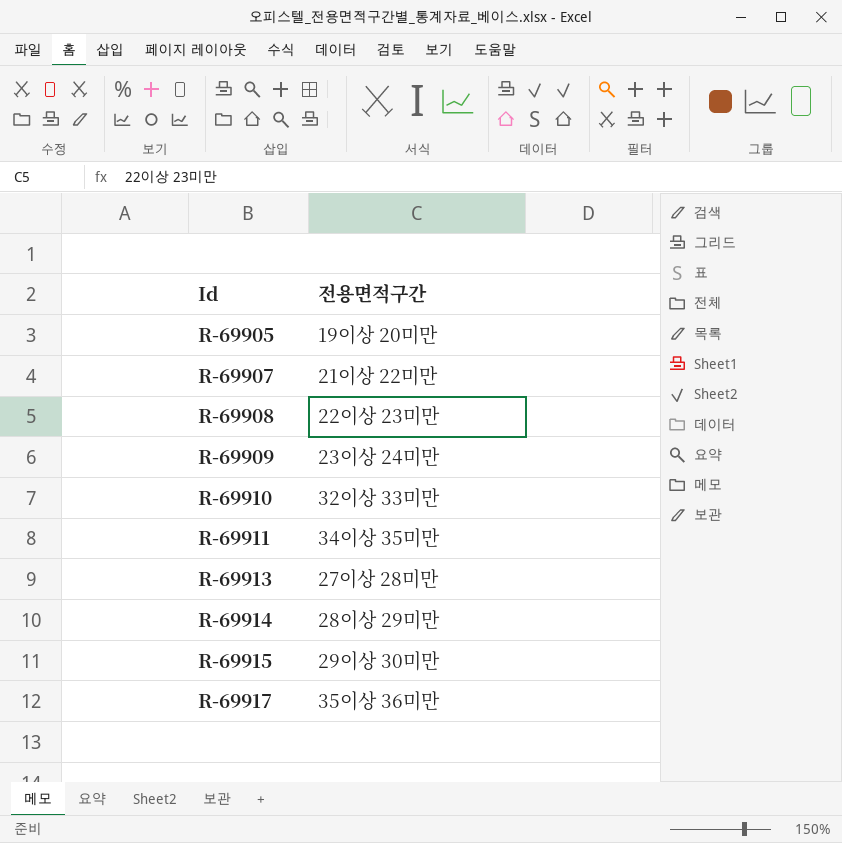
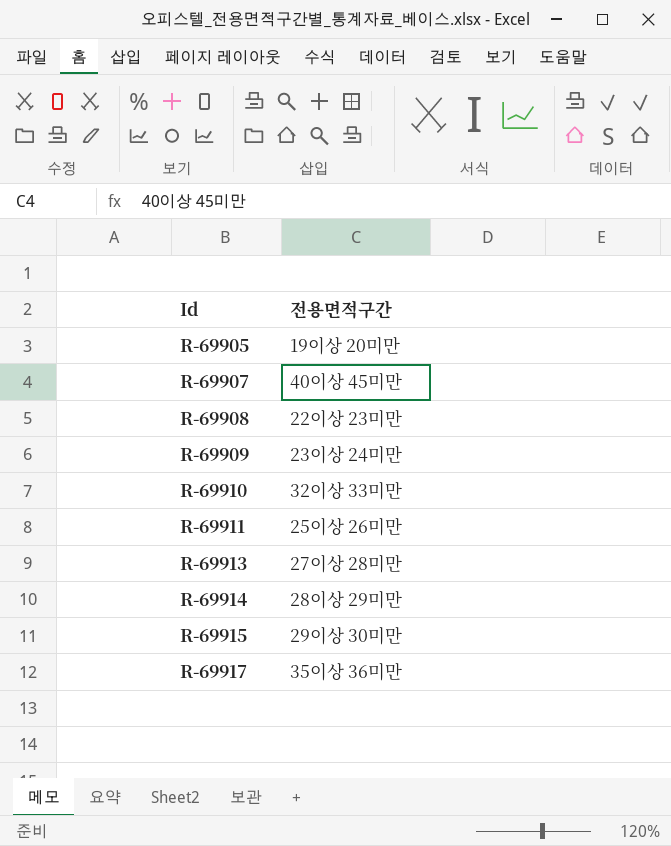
R-69907 | 전용면적구간: 21이상 22미만 -> 40이상 45미만
R-69911 | 전용면적구간: 34이상 35미만 -> 25이상 26미만

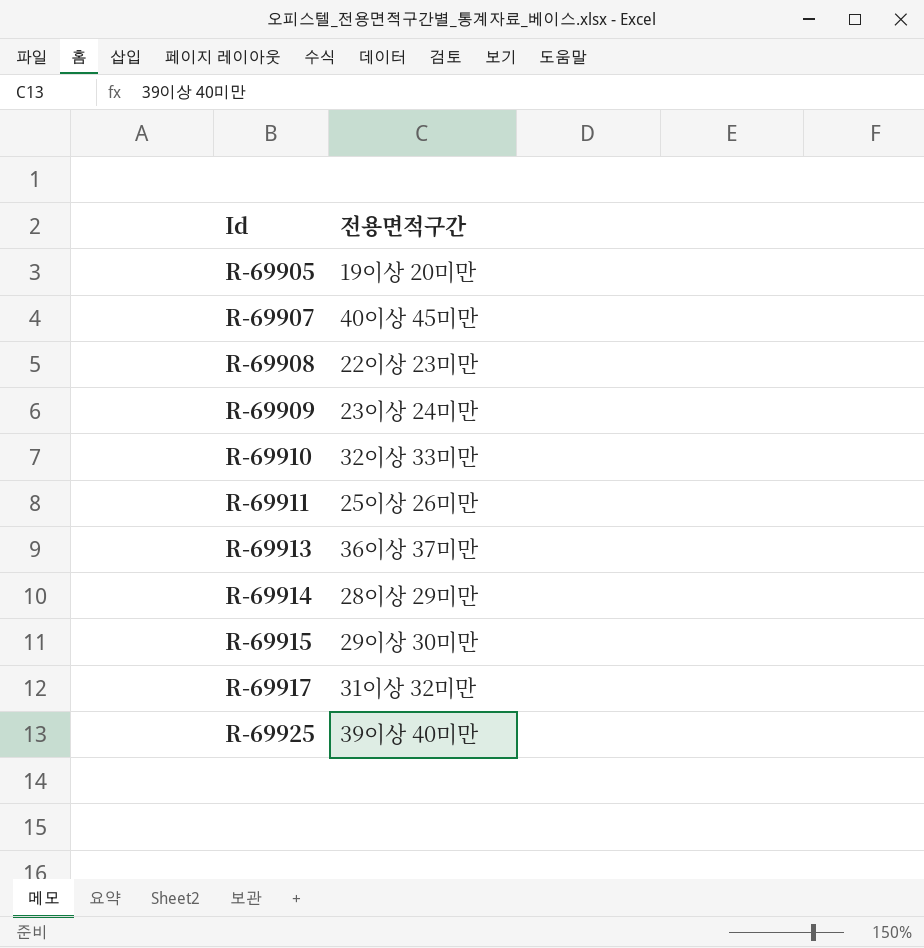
R-69913 | 전용면적구간: 27이상 28미만 -> 36이상 37미만
R-69917 | 전용면적구간: 35이상 36미만 -> 31이상 32미만
row R-69925: none -> 39이상 40미만

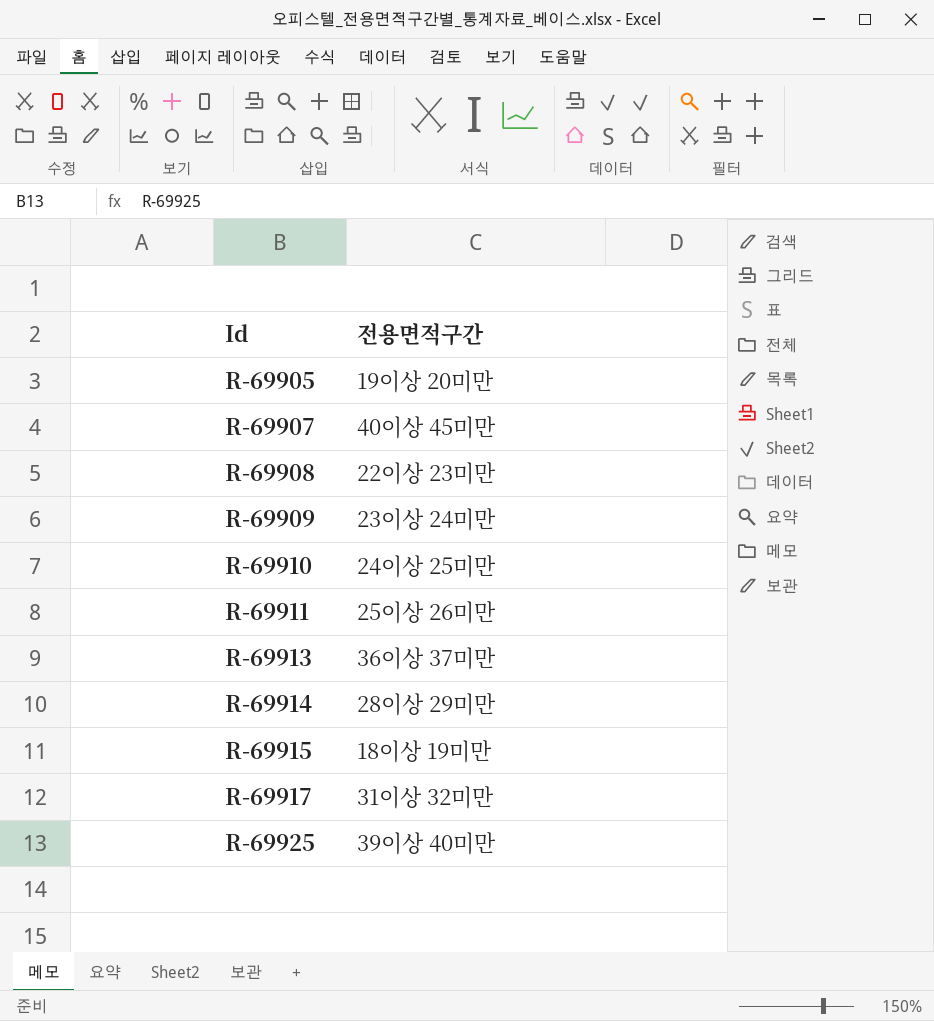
R-69910 | 전용면적구간: 32이상 33미만 -> 24이상 25미만
R-69915 | 전용면적구간: 29이상 30미만 -> 18이상 19미만

